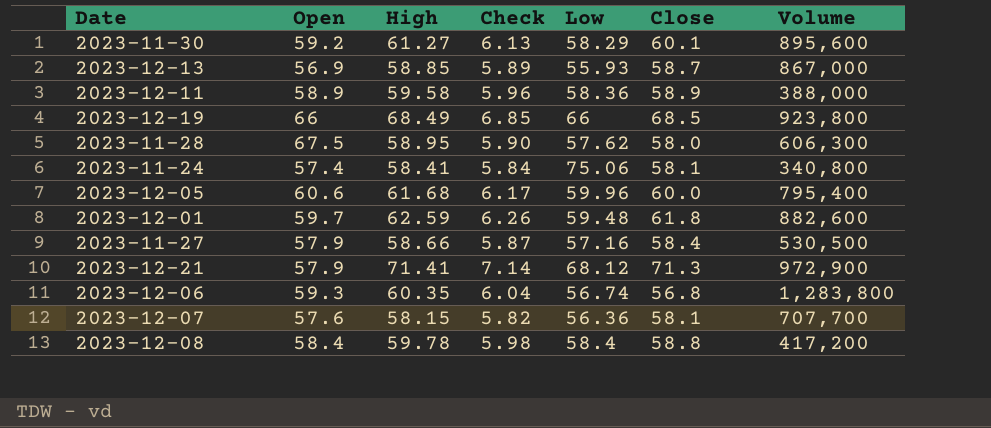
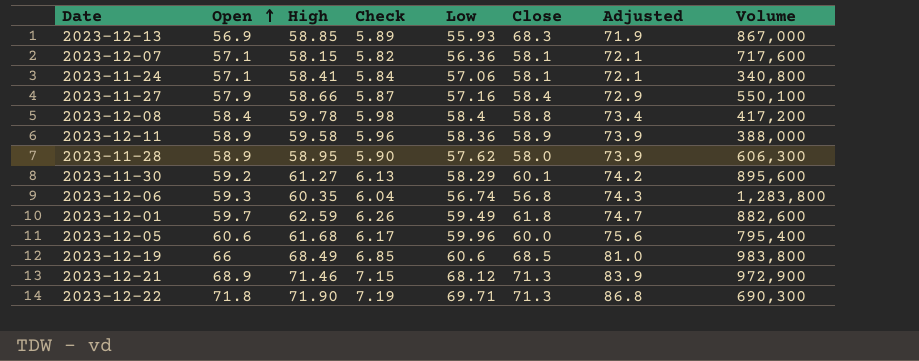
row order: none -> Open ascending
column Adjusted | formula: none -> [Open] + 15
2023-12-13 | Close: 58.7 -> 68.3
2023-12-07 | Open: 57.6 -> 57.1
2023-12-07 | Volume: 707,700 -> 717,600
2023-11-24 | Open: 57.4 -> 57.1
2023-11-24 | Low: 75.06 -> 57.06
2023-11-27 | Volume: 530,500 -> 550,100
2023-11-28 | Open: 67.5 -> 58.9
2023-12-01 | Low: 59.48 -> 59.49
2023-12-19 | Low: 66 -> 60.6
2023-12-19 | Volume: 923,800 -> 983,800
2023-12-21 | Open: 57.9 -> 68.9
2023-12-21 | High: 71.41 -> 71.46
2023-12-21 | Check: 7.14 -> 7.15
row 2023-12-22: none -> 71.8 | 71.90 | 7.19 | 69.71 | 71.3 | 86.8 | 690,300

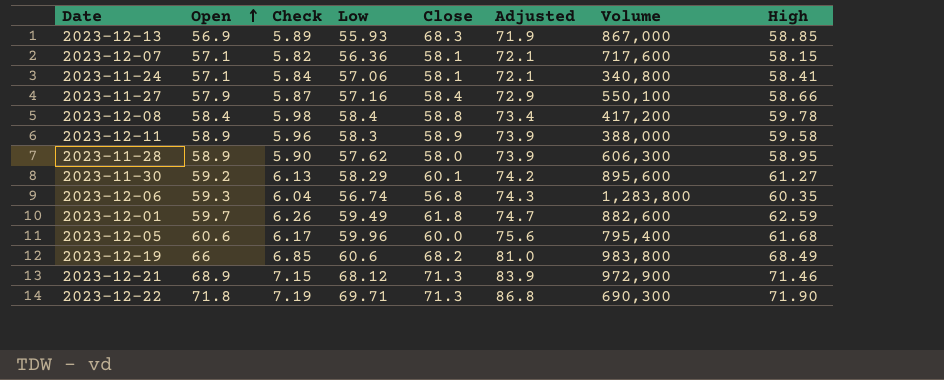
column High | position: 3 -> 8
2023-12-11 | Low: 58.36 -> 58.3
2023-12-19 | Close: 68.5 -> 68.2

